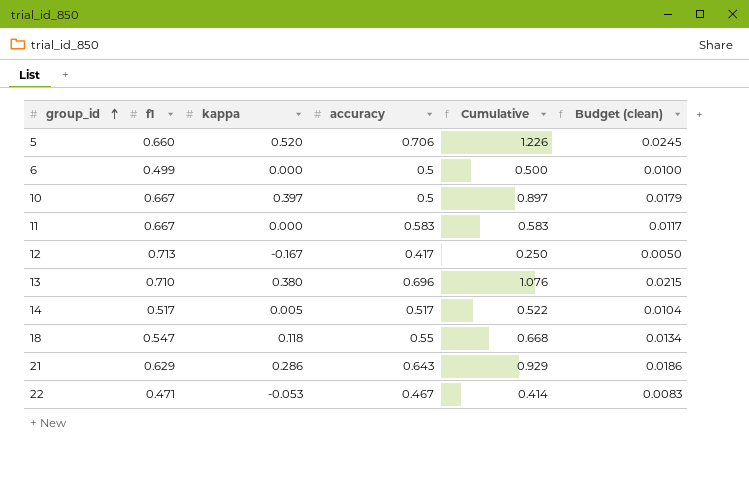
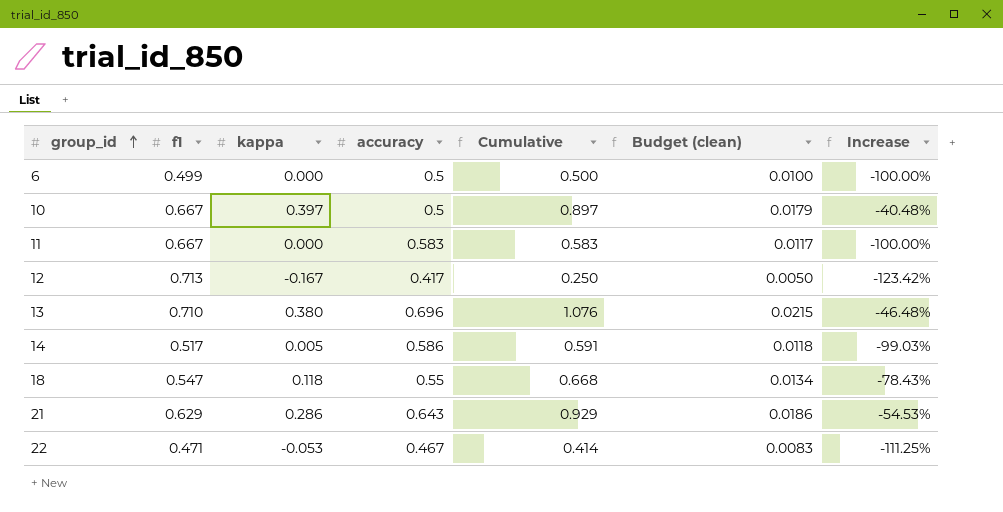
column Increase | formula: none -> ([kappa] - [f1]) / [f1]
row 5: 0.660 | 0.520 | 0.706 | 1.226 | 0.0245 -> none
14 | accuracy: 0.517 -> 0.586
14 | Cumulative: 0.522 -> 0.591
14 | Budget (clean): 0.0104 -> 0.0118

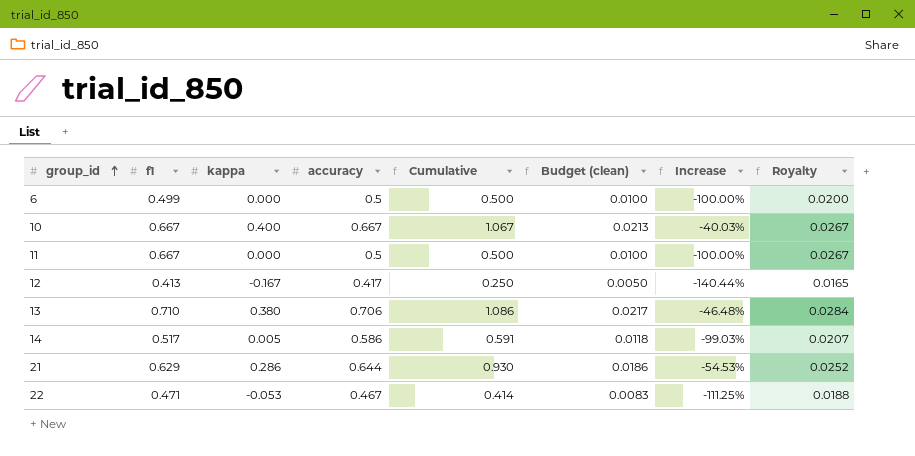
column Royalty | formula: none -> [f1] * 0.04
row 18: 0.547 | 0.118 | 0.55 | 0.668 | 0.0134 | -78.43% -> none
10 | kappa: 0.397 -> 0.400
10 | accuracy: 0.5 -> 0.667
10 | Cumulative: 0.897 -> 1.067
10 | Budget (clean): 0.0179 -> 0.0213
10 | Increase: -40.48% -> -40.03%
11 | accuracy: 0.583 -> 0.5
11 | Cumulative: 0.583 -> 0.500
11 | Budget (clean): 0.0117 -> 0.0100
12 | f1: 0.713 -> 0.413
12 | Increase: -123.42% -> -140.44%
13 | accuracy: 0.696 -> 0.706
13 | Cumulative: 1.076 -> 1.086
13 | Budget (clean): 0.0215 -> 0.0217
21 | accuracy: 0.643 -> 0.644
21 | Cumulative: 0.929 -> 0.930

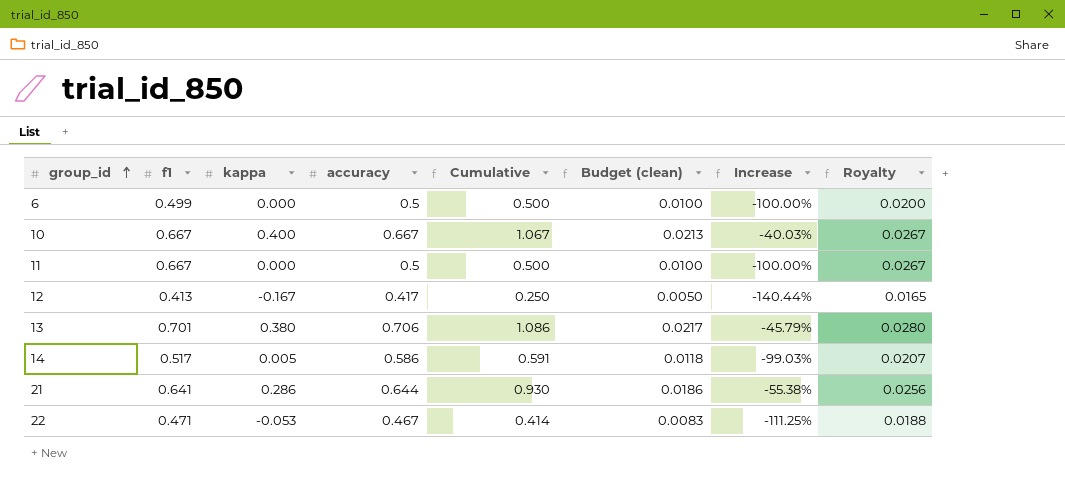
13 | f1: 0.710 -> 0.701
13 | Increase: -46.48% -> -45.79%
13 | Royalty: 0.0284 -> 0.0280
21 | f1: 0.629 -> 0.641
21 | Increase: -54.53% -> -55.38%
21 | Royalty: 0.0252 -> 0.0256

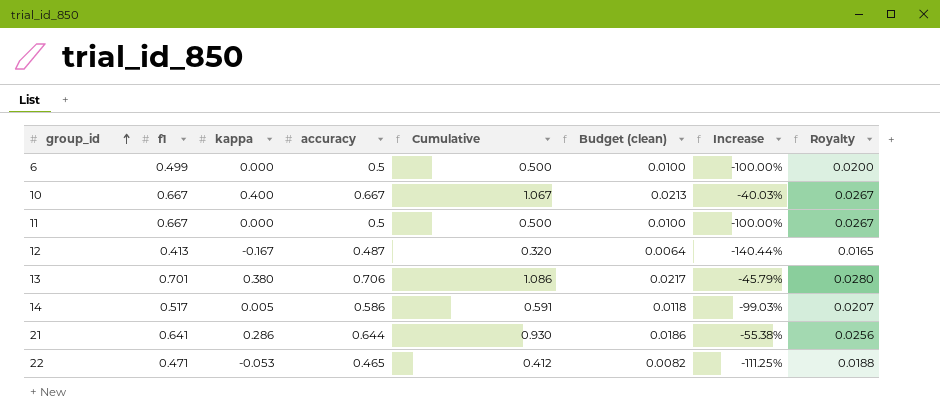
12 | accuracy: 0.417 -> 0.487
12 | Cumulative: 0.250 -> 0.320
12 | Budget (clean): 0.0050 -> 0.0064
22 | accuracy: 0.467 -> 0.465
22 | Cumulative: 0.414 -> 0.412
22 | Budget (clean): 0.0083 -> 0.0082

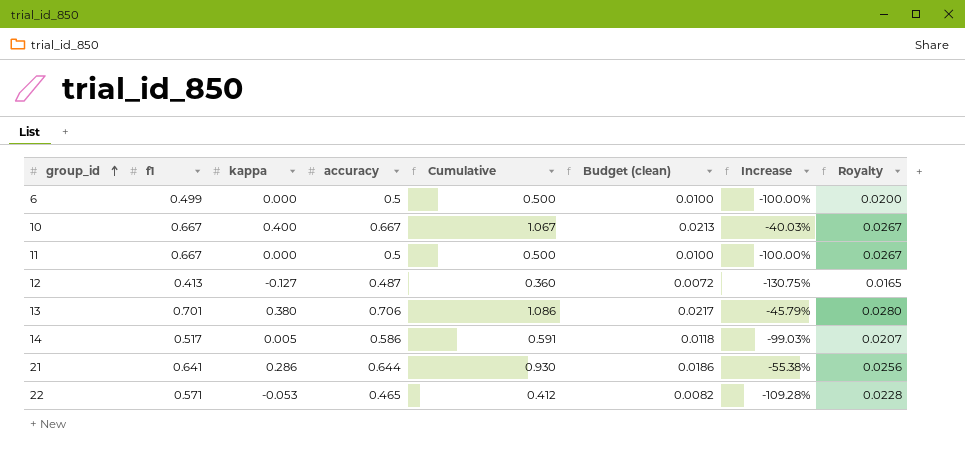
12 | kappa: -0.167 -> -0.127
12 | Cumulative: 0.320 -> 0.360
12 | Budget (clean): 0.0064 -> 0.0072
12 | Increase: -140.44% -> -130.75%
22 | f1: 0.471 -> 0.571
22 | Increase: -111.25% -> -109.28%
22 | Royalty: 0.0188 -> 0.0228

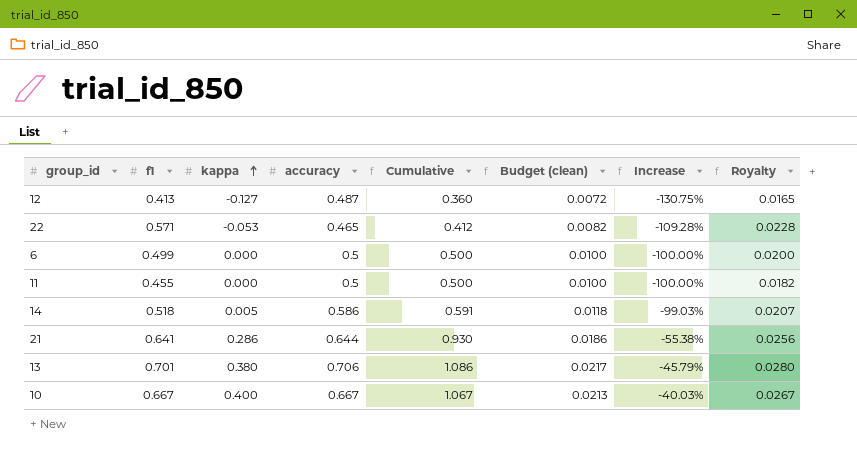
row order: group_id ascending -> kappa ascending
11 | f1: 0.667 -> 0.455
11 | Royalty: 0.0267 -> 0.0182
14 | f1: 0.517 -> 0.518

